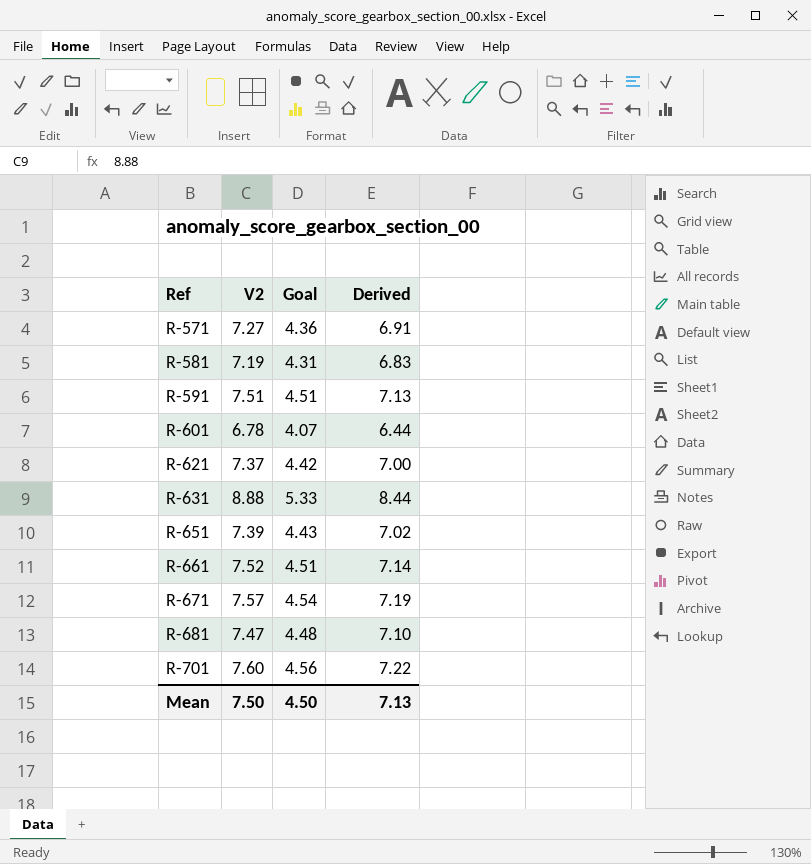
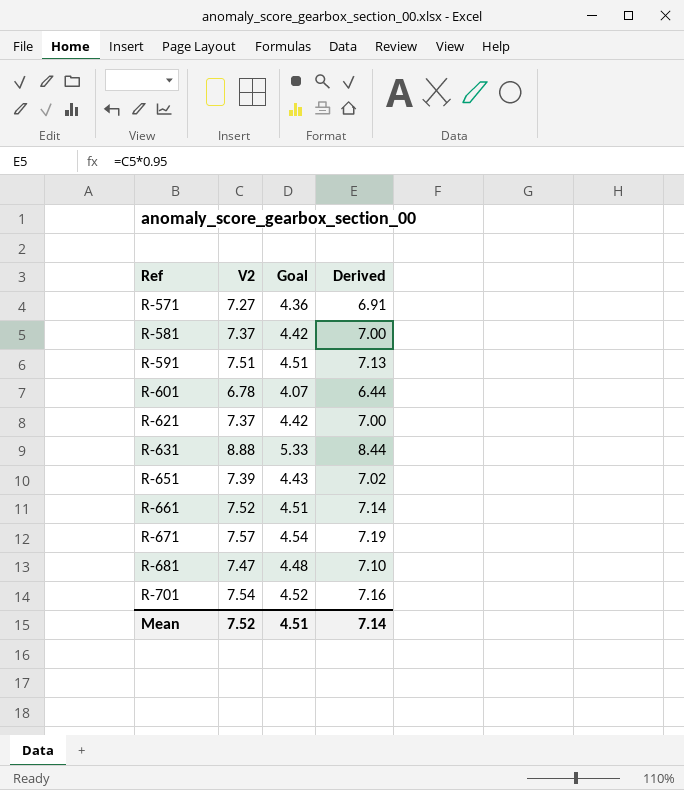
R-581 | V2: 7.19 -> 7.37
R-581 | Goal: 4.31 -> 4.42
R-581 | Derived: 6.83 -> 7.00
R-701 | V2: 7.60 -> 7.54
R-701 | Goal: 4.56 -> 4.52
R-701 | Derived: 7.22 -> 7.16
Mean | V2: 7.50 -> 7.52
Mean | Goal: 4.50 -> 4.51
Mean | Derived: 7.13 -> 7.14

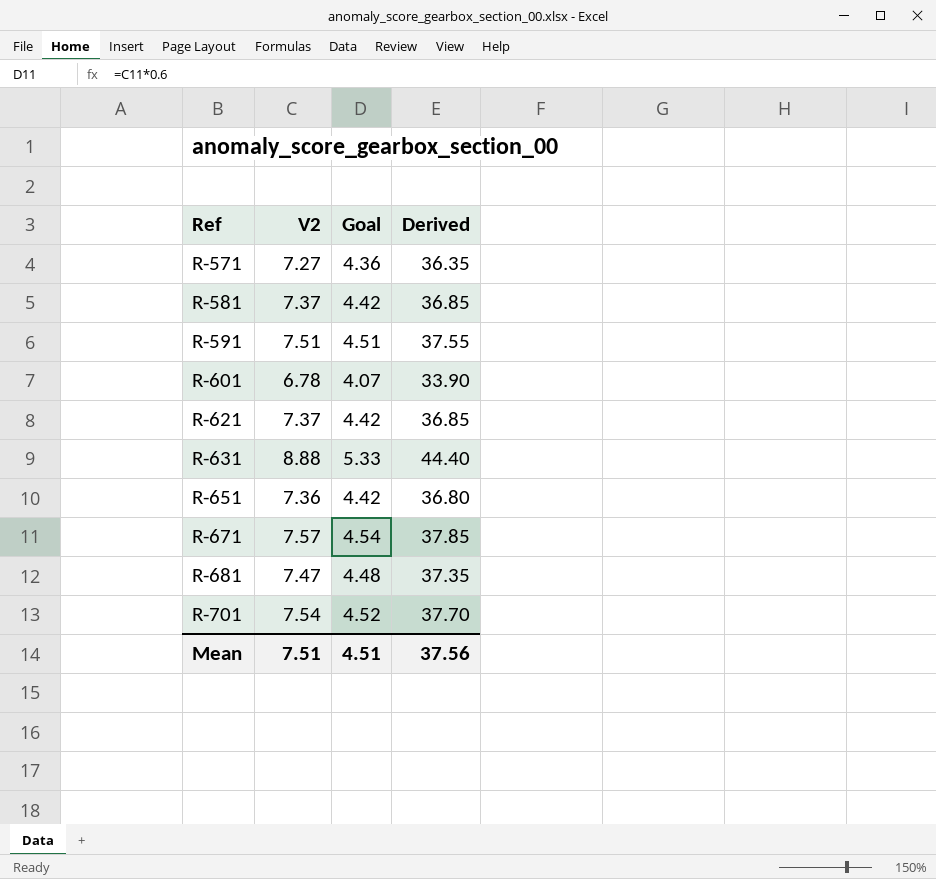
column Derived | formula: [V2] * 0.95 -> [V2] * 5
row R-661: 7.52 | 4.51 | 7.14 -> none
R-651 | V2: 7.39 -> 7.36
R-651 | Goal: 4.43 -> 4.42
Mean | V2: 7.52 -> 7.51
Mean | Derived: 7.14 -> 37.56

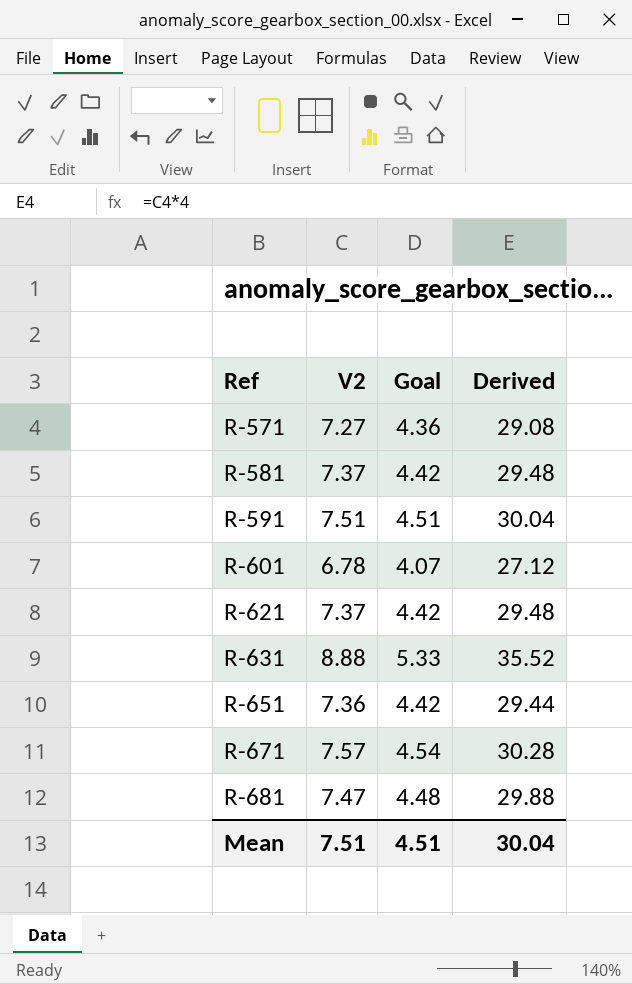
column Derived | formula: [V2] * 5 -> [V2] * 4
row R-701: 7.54 | 4.52 | 37.70 -> none
Mean | Derived: 37.56 -> 30.04

